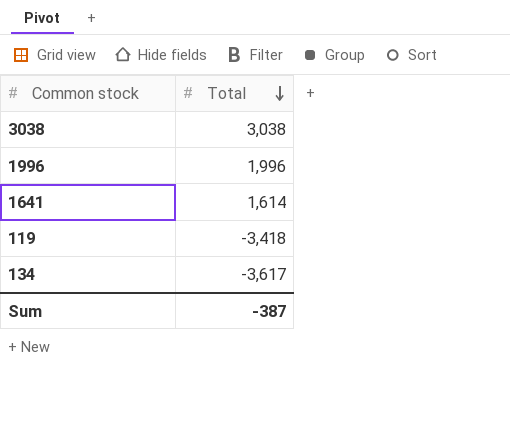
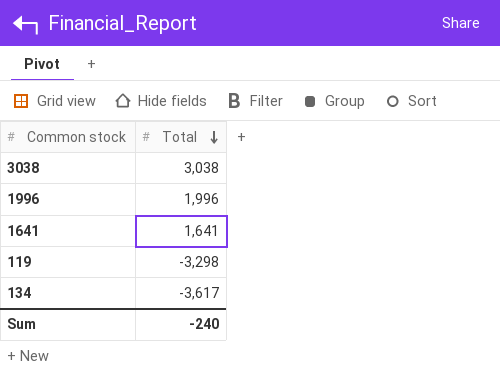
1641 | Total: 1,614 -> 1,641
119 | Total: -3,418 -> -3,298
Sum | Total: -387 -> -240

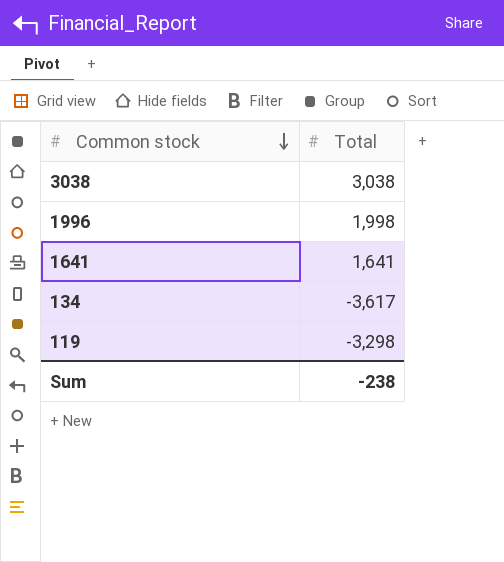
row order: Total descending -> Common stock descending
1996 | Total: 1,996 -> 1,998
Sum | Total: -240 -> -238

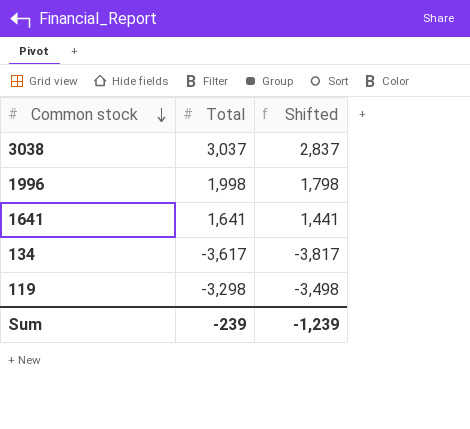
column Shifted | formula: none -> [Total] - 200
3038 | Total: 3,038 -> 3,037
Sum | Total: -238 -> -239

